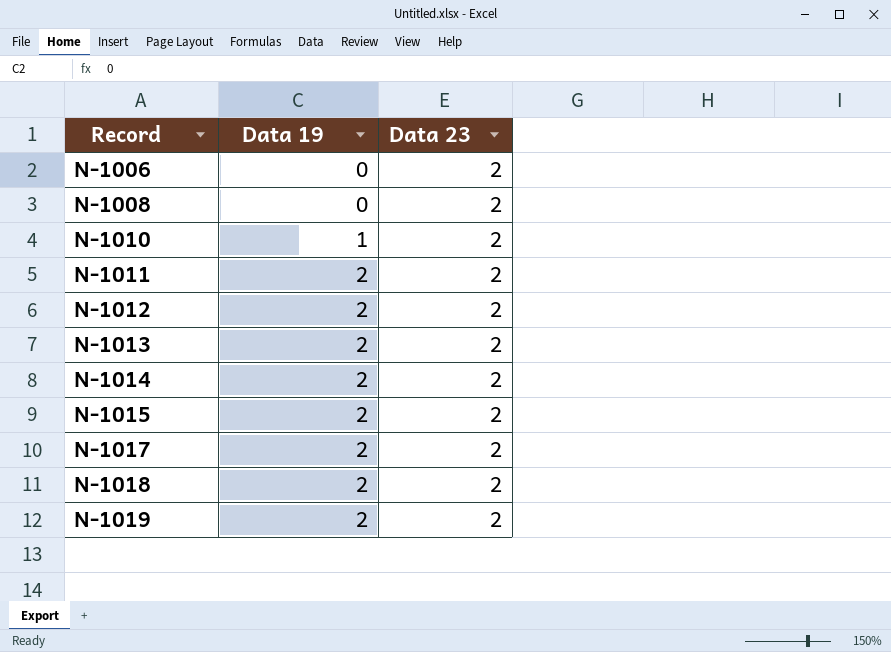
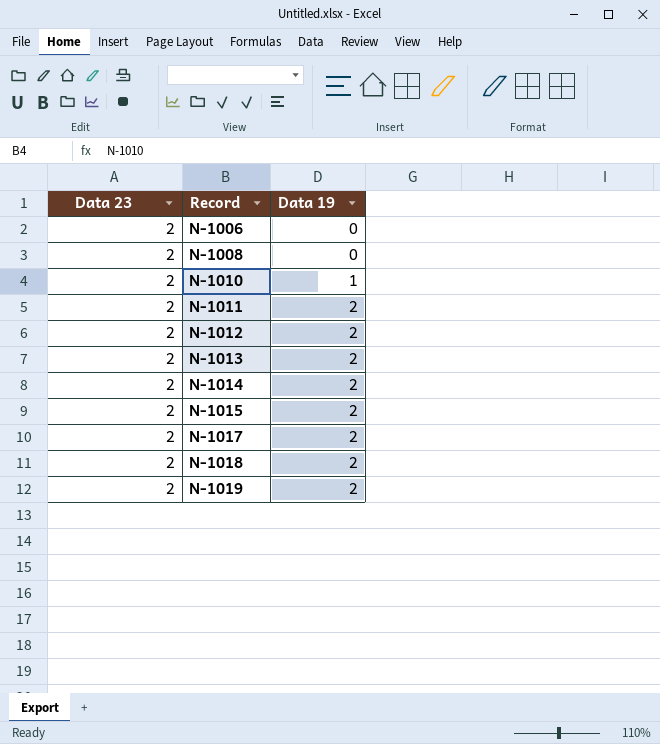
column Data 23 | position: 3 -> 1

